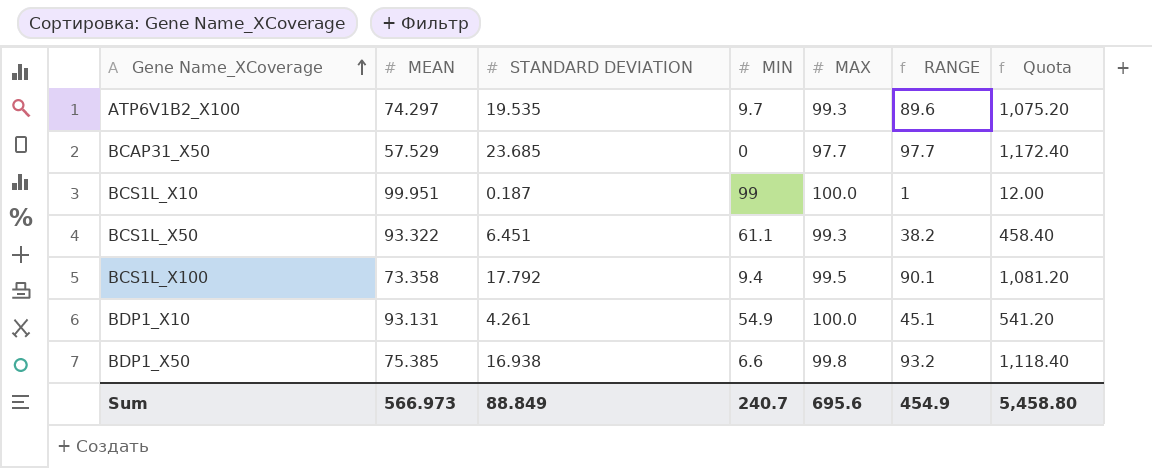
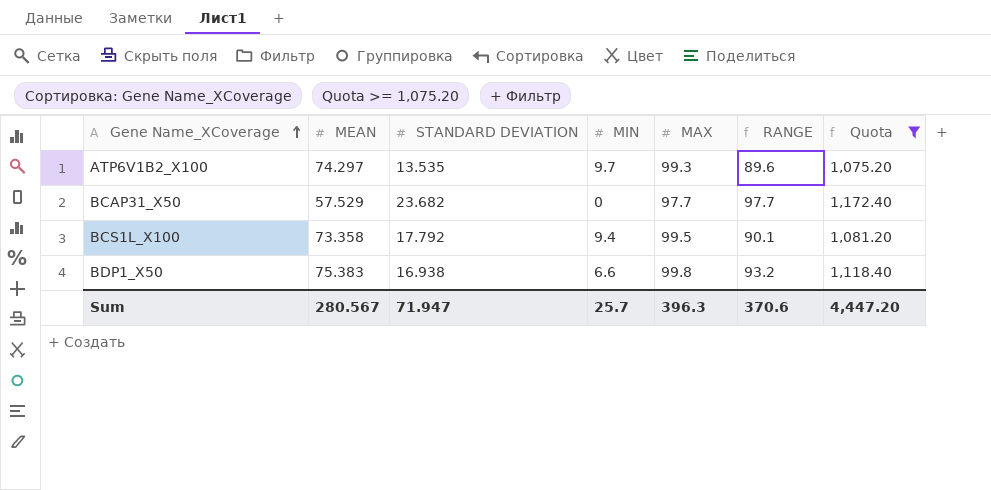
filter: none -> Quota >= 1,075.20
ATP6V1B2_X100 | STANDARD DEVIATION: 19.535 -> 13.535
BCAP31_X50 | STANDARD DEVIATION: 23.685 -> 23.682
BDP1_X50 | MEAN: 75.385 -> 75.383
Sum | MEAN: 566.973 -> 280.567
Sum | STANDARD DEVIATION: 88.849 -> 71.947
Sum | MIN: 240.7 -> 25.7
Sum | MAX: 695.6 -> 396.3
Sum | RANGE: 454.9 -> 370.6
Sum | Quota: 5,458.80 -> 4,447.20

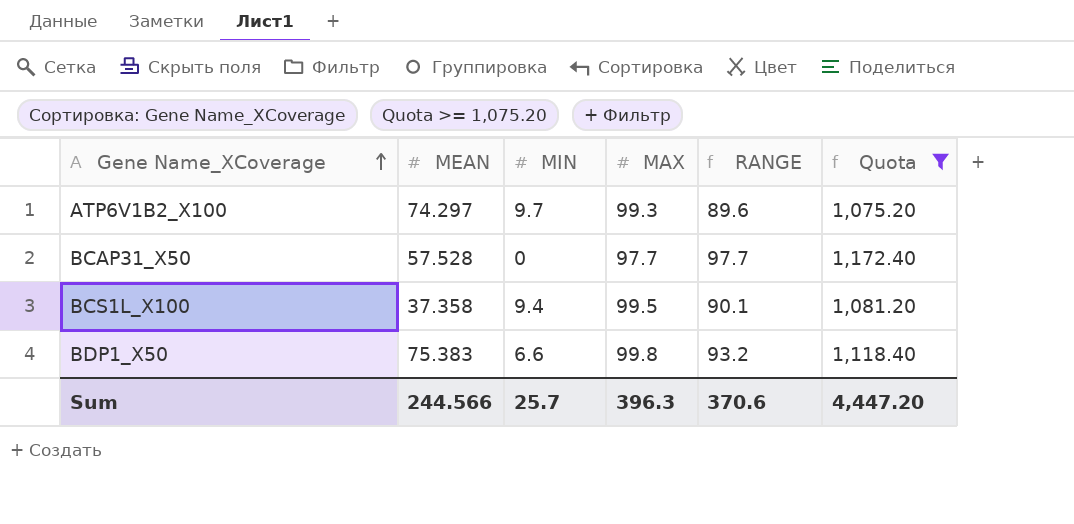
column STANDARD DEVIATION | position: 3 -> none
BCAP31_X50 | MEAN: 57.529 -> 57.528
BCS1L_X100 | MEAN: 73.358 -> 37.358
Sum | MEAN: 280.567 -> 244.566

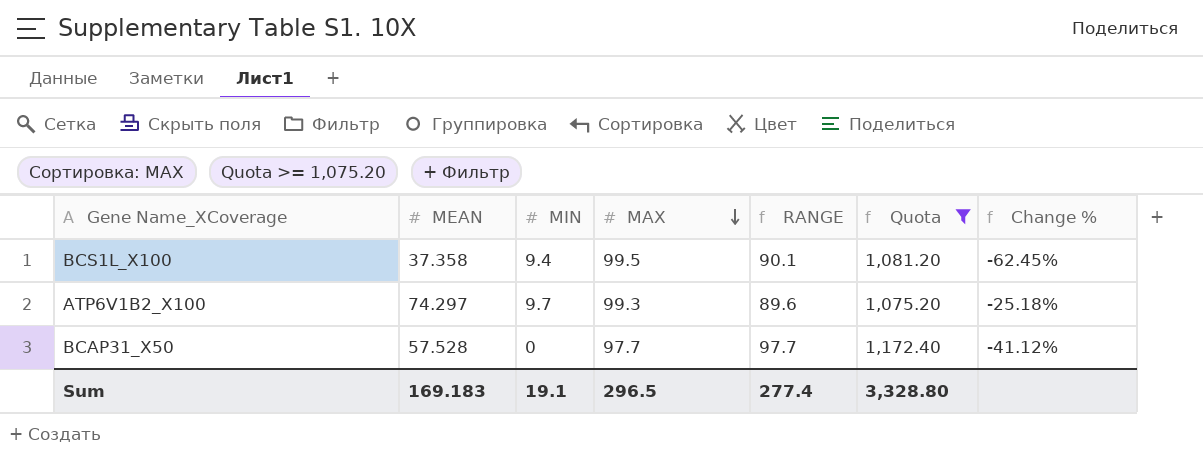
row order: Gene Name_XCoverage ascending -> MAX descending
column Change % | formula: none -> ([MEAN] - [MAX]) / [MAX]
row BDP1_X50: 75.383 | 6.6 | 99.8 | 93.2 | 1,118.40 -> none
Sum | MEAN: 244.566 -> 169.183
Sum | MIN: 25.7 -> 19.1
Sum | MAX: 396.3 -> 296.5
Sum | RANGE: 370.6 -> 277.4
Sum | Quota: 4,447.20 -> 3,328.80

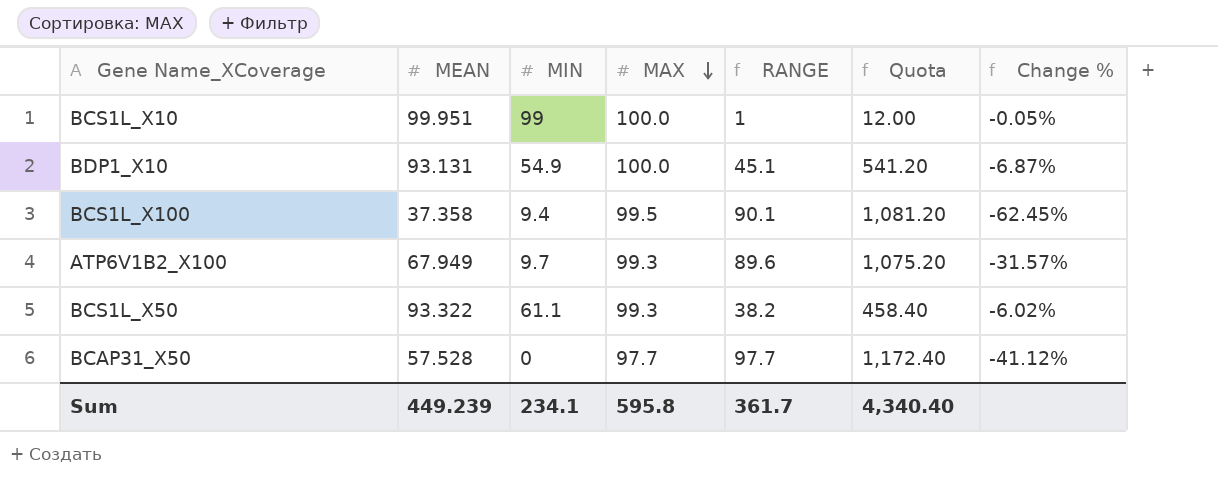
filter: Quota >= 1,075.20 -> none
ATP6V1B2_X100 | MEAN: 74.297 -> 67.949
ATP6V1B2_X100 | Change %: -25.18% -> -31.57%
Sum | MEAN: 169.183 -> 449.239
Sum | MIN: 19.1 -> 234.1
Sum | MAX: 296.5 -> 595.8
Sum | RANGE: 277.4 -> 361.7
Sum | Quota: 3,328.80 -> 4,340.40

